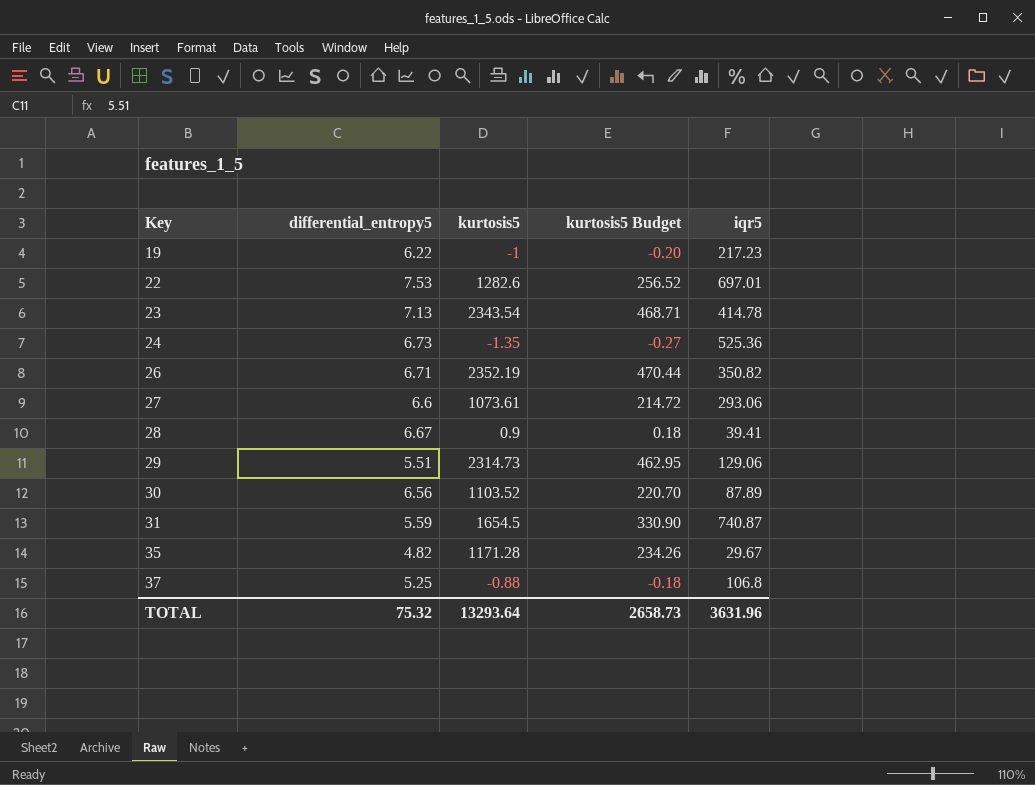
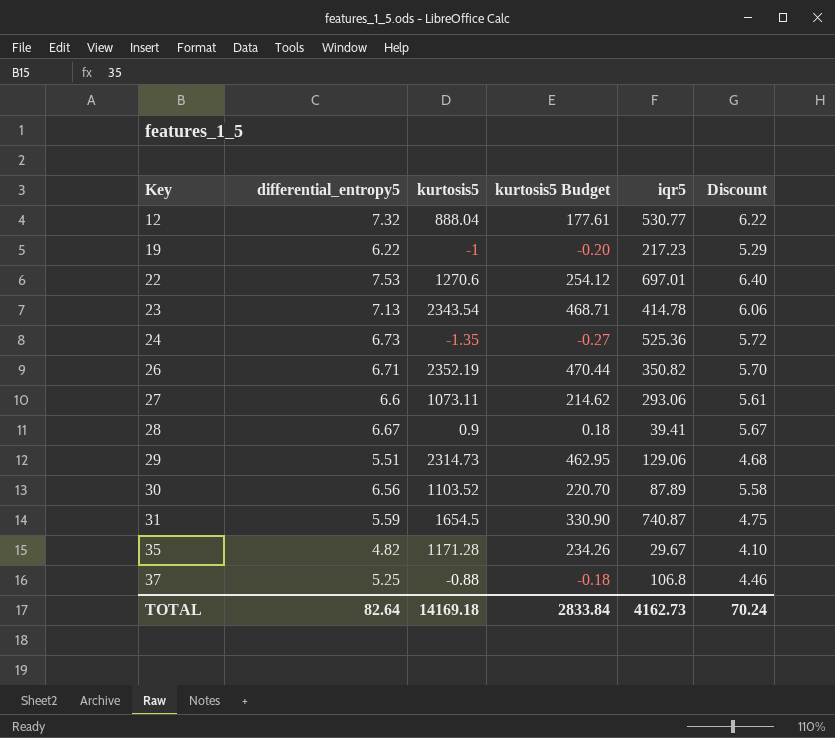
column Discount | formula: none -> [differential_entropy5] * 0.85
row 12: none -> 7.32 | 888.04 | 177.61 | 530.77 | 6.22
22 | kurtosis5: 1282.6 -> 1270.6
22 | kurtosis5 Budget: 256.52 -> 254.12
27 | kurtosis5: 1073.61 -> 1073.11
27 | kurtosis5 Budget: 214.72 -> 214.62
TOTAL | differential_entropy5: 75.32 -> 82.64
TOTAL | kurtosis5: 13293.64 -> 14169.18
TOTAL | kurtosis5 Budget: 2658.73 -> 2833.84
TOTAL | iqr5: 3631.96 -> 4162.73

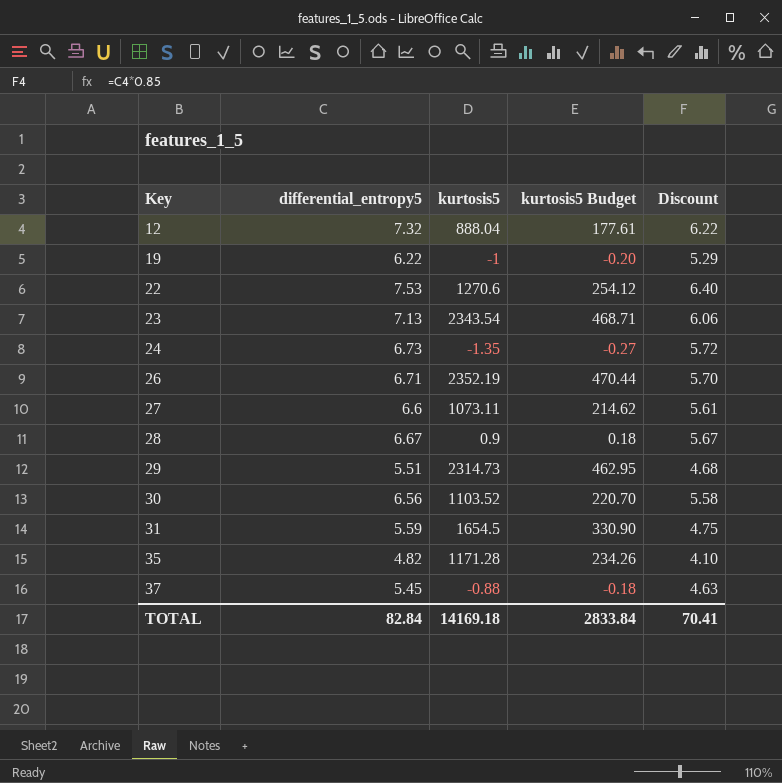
column iqr5 | position: 5 -> none
37 | differential_entropy5: 5.25 -> 5.45
37 | Discount: 4.46 -> 4.63
TOTAL | differential_entropy5: 82.64 -> 82.84
TOTAL | Discount: 70.24 -> 70.41

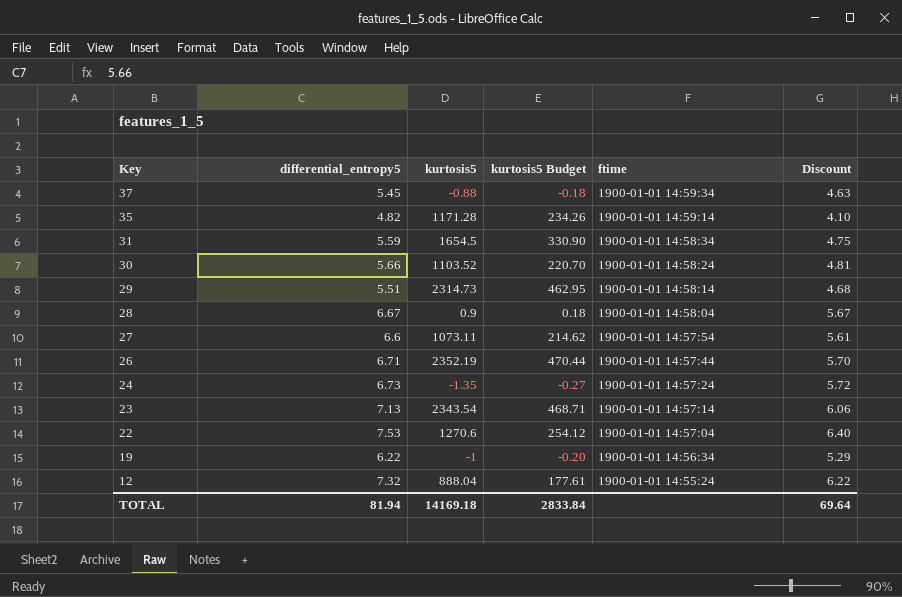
row order: Key ascending -> Key descending
column ftime | position: none -> 5
30 | differential_entropy5: 6.56 -> 5.66
30 | Discount: 5.58 -> 4.81
TOTAL | differential_entropy5: 82.84 -> 81.94
TOTAL | Discount: 70.41 -> 69.64

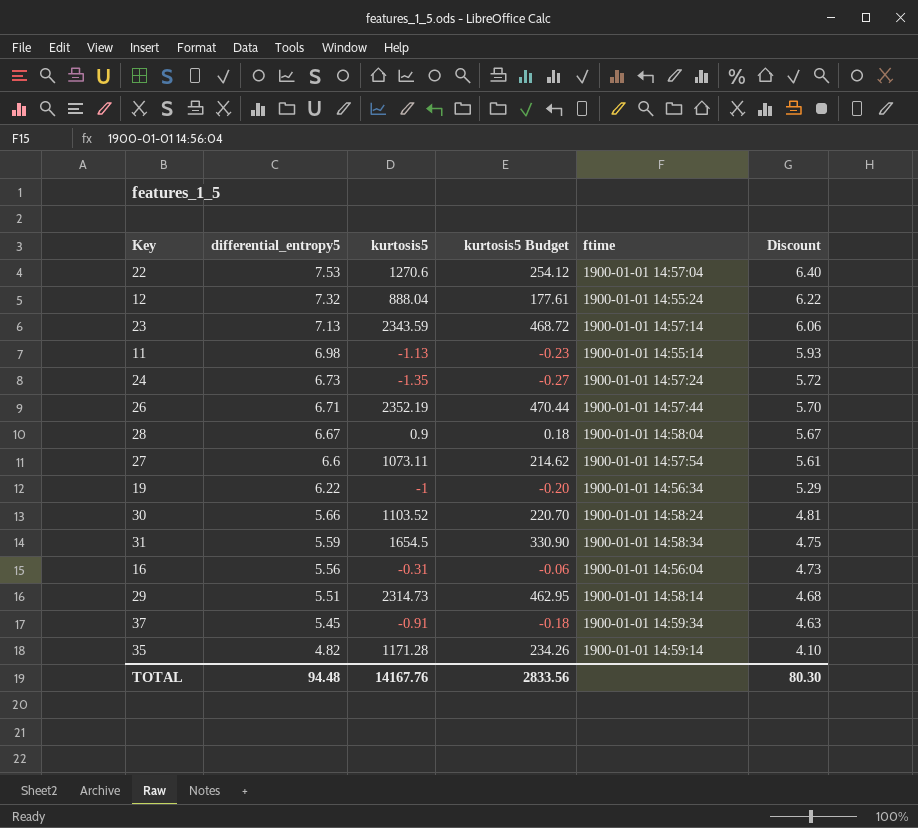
row order: Key descending -> differential_entropy5 descending
23 | kurtosis5: 2343.54 -> 2343.59
23 | kurtosis5 Budget: 468.71 -> 468.72
row 11: none -> 6.98 | -1.13 | -0.23 | 1900-01-01 14:55:14 | 5.93
row 16: none -> 5.56 | -0.31 | -0.06 | 1900-01-01 14:56:04 | 4.73
37 | kurtosis5: -0.88 -> -0.91
TOTAL | differential_entropy5: 81.94 -> 94.48
TOTAL | kurtosis5: 14169.18 -> 14167.76
TOTAL | kurtosis5 Budget: 2833.84 -> 2833.56
TOTAL | Discount: 69.64 -> 80.30

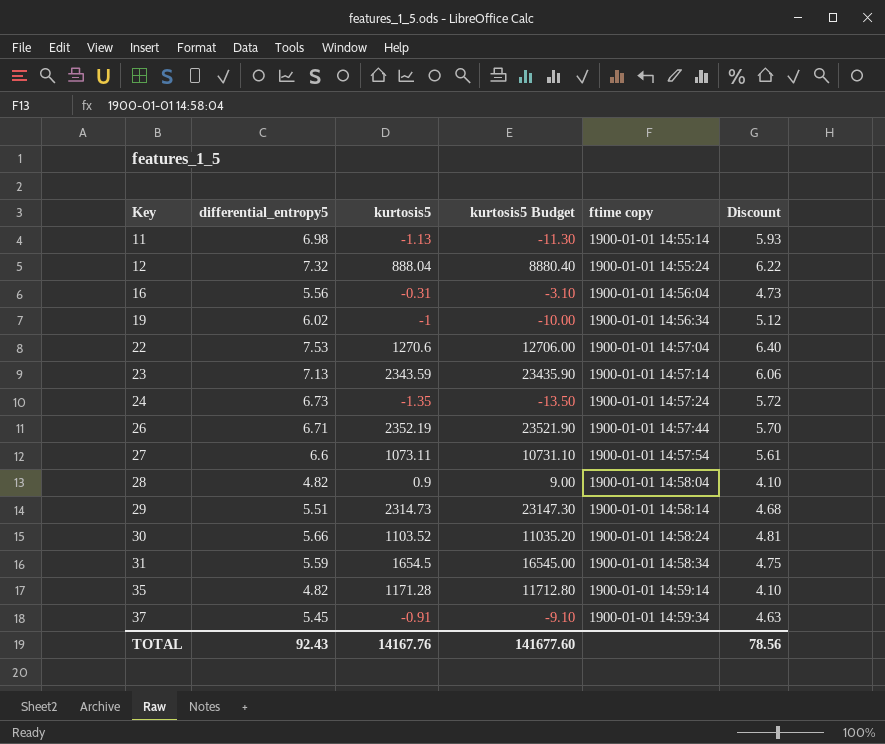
row order: differential_entropy5 descending -> Key ascending
column kurtosis5 Budget | formula: [kurtosis5] * 0.2 -> [kurtosis5] * 10
column name: ftime -> ftime copy
19 | differential_entropy5: 6.22 -> 6.02
19 | Discount: 5.29 -> 5.12
28 | differential_entropy5: 6.67 -> 4.82
28 | Discount: 5.67 -> 4.10
TOTAL | differential_entropy5: 94.48 -> 92.43
TOTAL | kurtosis5 Budget: 2833.56 -> 141677.60
TOTAL | Discount: 80.30 -> 78.56

